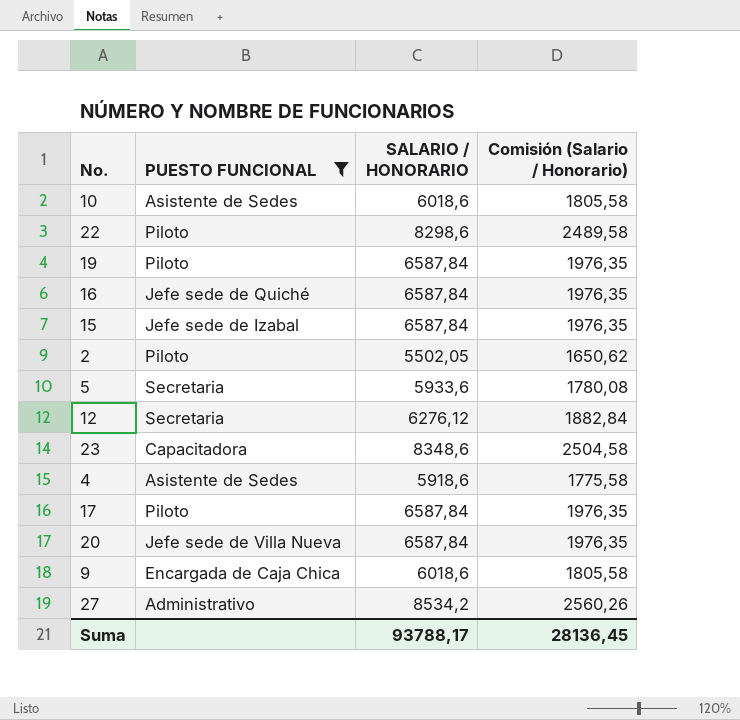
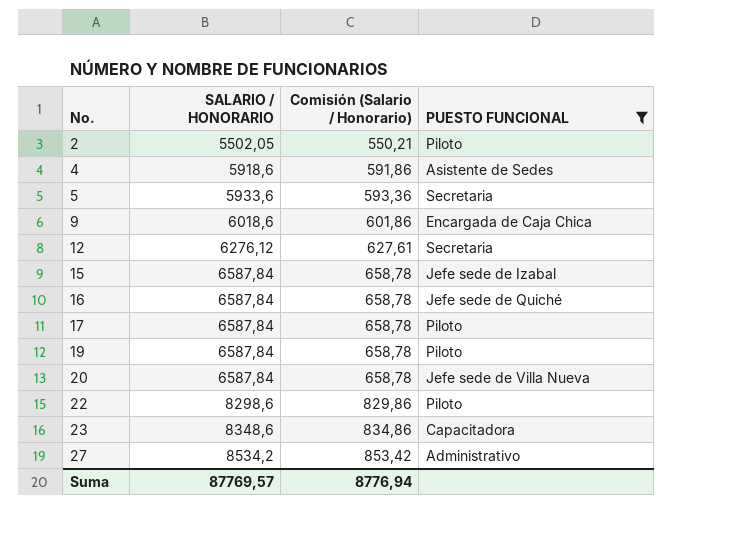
row order: none -> No. ascending
column Comisión (Salario / Honorario) | formula: [SALARIO / HONORARIO] * 0,3 -> [SALARIO / HONORARIO] * 0,1
column PUESTO FUNCIONAL | position: 2 -> 4
row 10: Asistente de Sedes | 6018,6 | 1805,58 -> none
Suma | SALARIO / HONORARIO: 93788,17 -> 87769,57
Suma | Comisión (Salario / Honorario): 28136,45 -> 8776,94

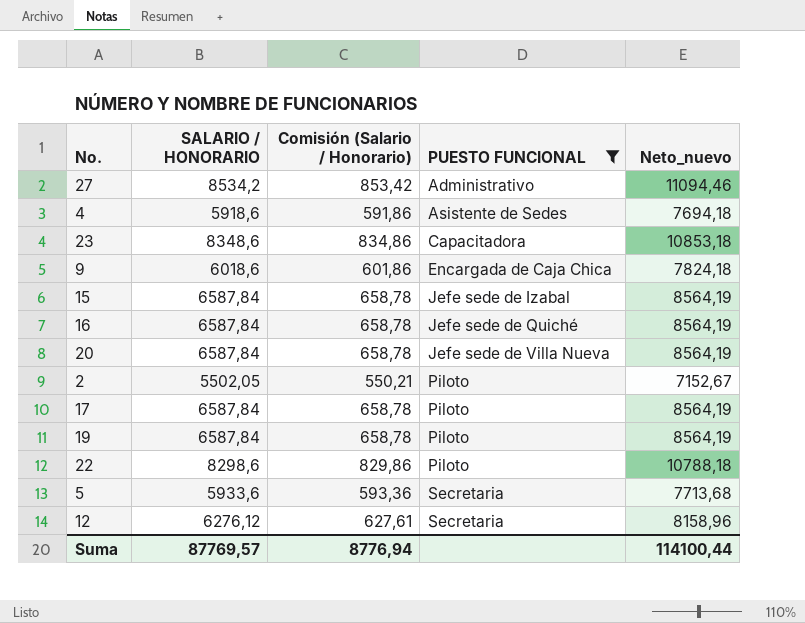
row order: No. ascending -> PUESTO FUNCIONAL ascending
column Neto_nuevo | formula: none -> [SALARIO / HONORARIO] * 1,3

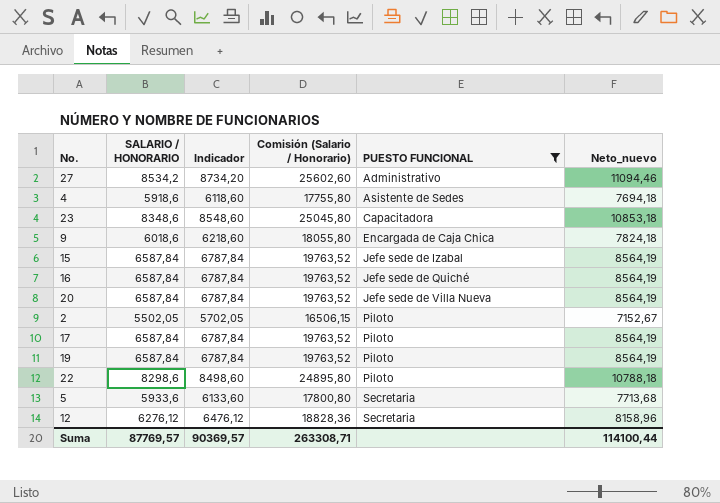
column Indicador | formula: none -> [SALARIO / HONORARIO] + 200
column Comisión (Salario / Honorario) | formula: [SALARIO / HONORARIO] * 0,1 -> [SALARIO / HONORARIO] * 3
Suma | Comisión (Salario / Honorario): 8776,94 -> 263308,71

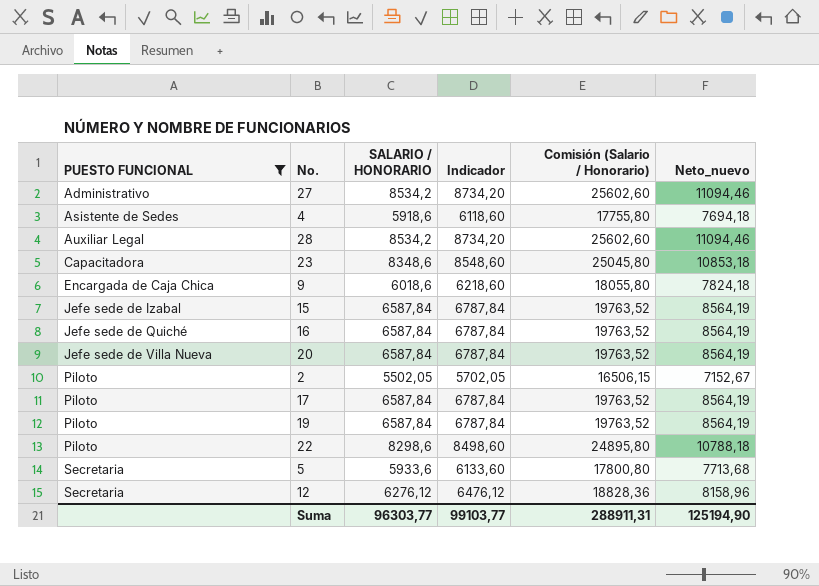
column PUESTO FUNCIONAL | position: 5 -> 1
row 28: none -> Auxiliar Legal | 8534,2 | 8734,20 | 25602,60 | 11094,46
Suma | SALARIO / HONORARIO: 87769,57 -> 96303,77
Suma | Indicador: 90369,57 -> 99103,77
Suma | Comisión (Salario / Honorario): 263308,71 -> 288911,31
Suma | Neto_nuevo: 114100,44 -> 125194,90

